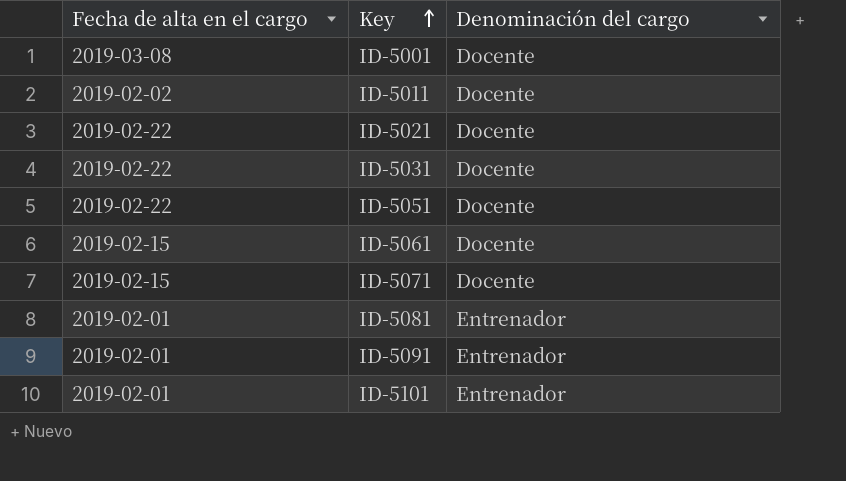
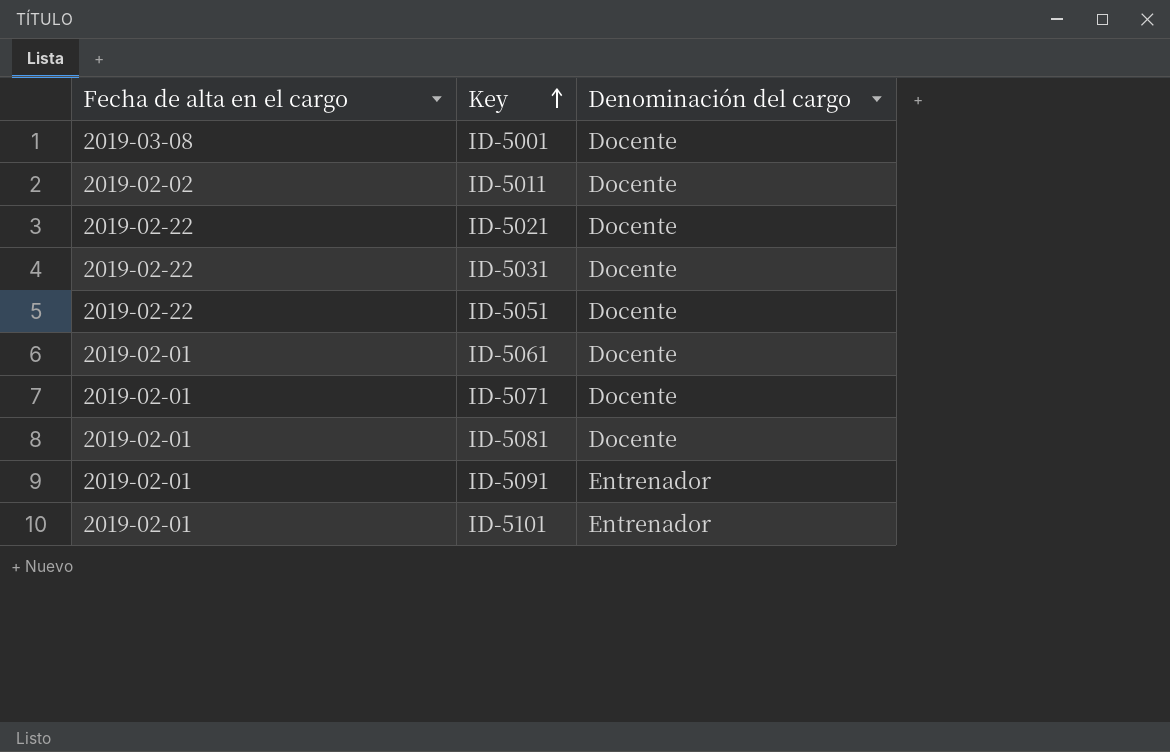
ID-5061 | Fecha de alta en el cargo: 2019-02-15 -> 2019-02-01
ID-5071 | Fecha de alta en el cargo: 2019-02-15 -> 2019-02-01
ID-5081 | Denominación del cargo: Entrenador -> Docente

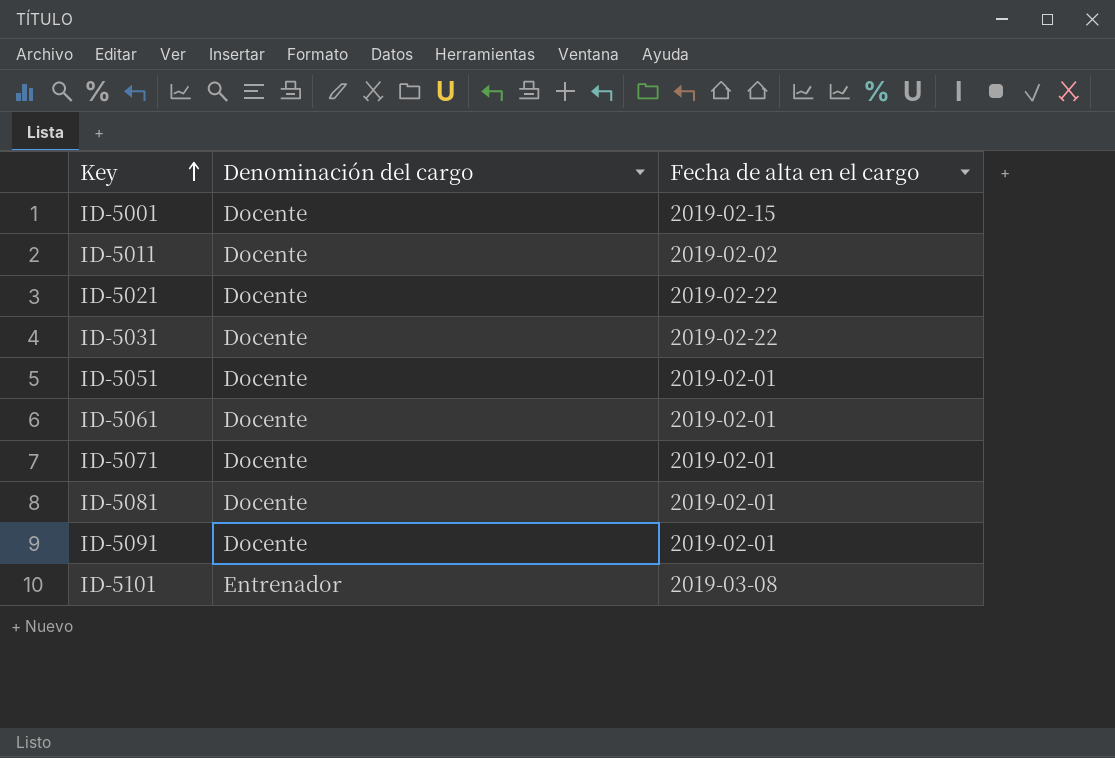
column Fecha de alta en el cargo | position: 1 -> 3
ID-5001 | Fecha de alta en el cargo: 2019-03-08 -> 2019-02-15
ID-5051 | Fecha de alta en el cargo: 2019-02-22 -> 2019-02-01
ID-5091 | Denominación del cargo: Entrenador -> Docente
ID-5101 | Fecha de alta en el cargo: 2019-02-01 -> 2019-03-08

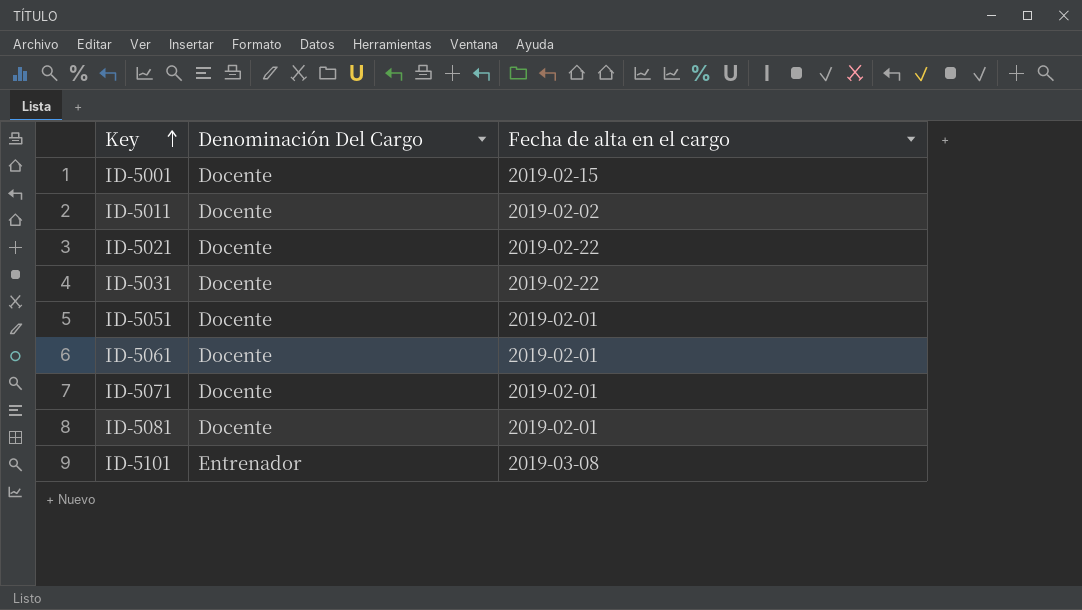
column name: Denominación del cargo -> Denominación Del Cargo
row ID-5091: Docente | 2019-02-01 -> none

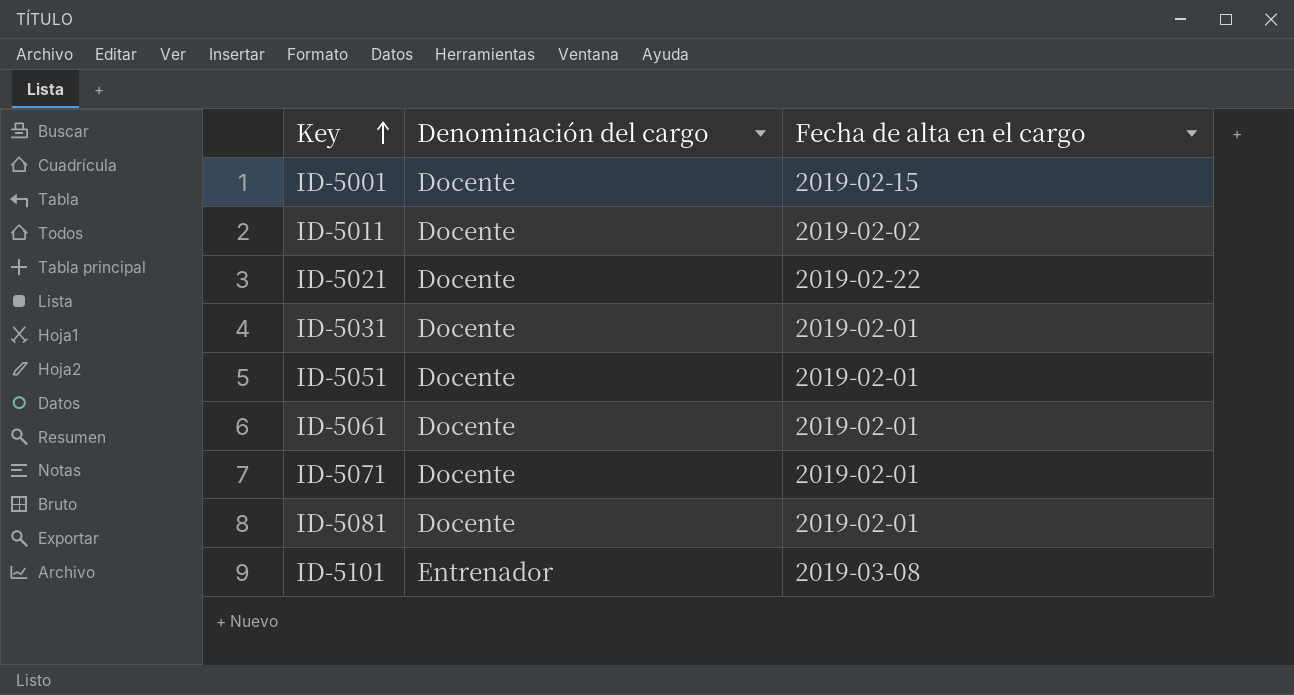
column name: Denominación Del Cargo -> Denominación del cargo
ID-5031 | Fecha de alta en el cargo: 2019-02-22 -> 2019-02-01

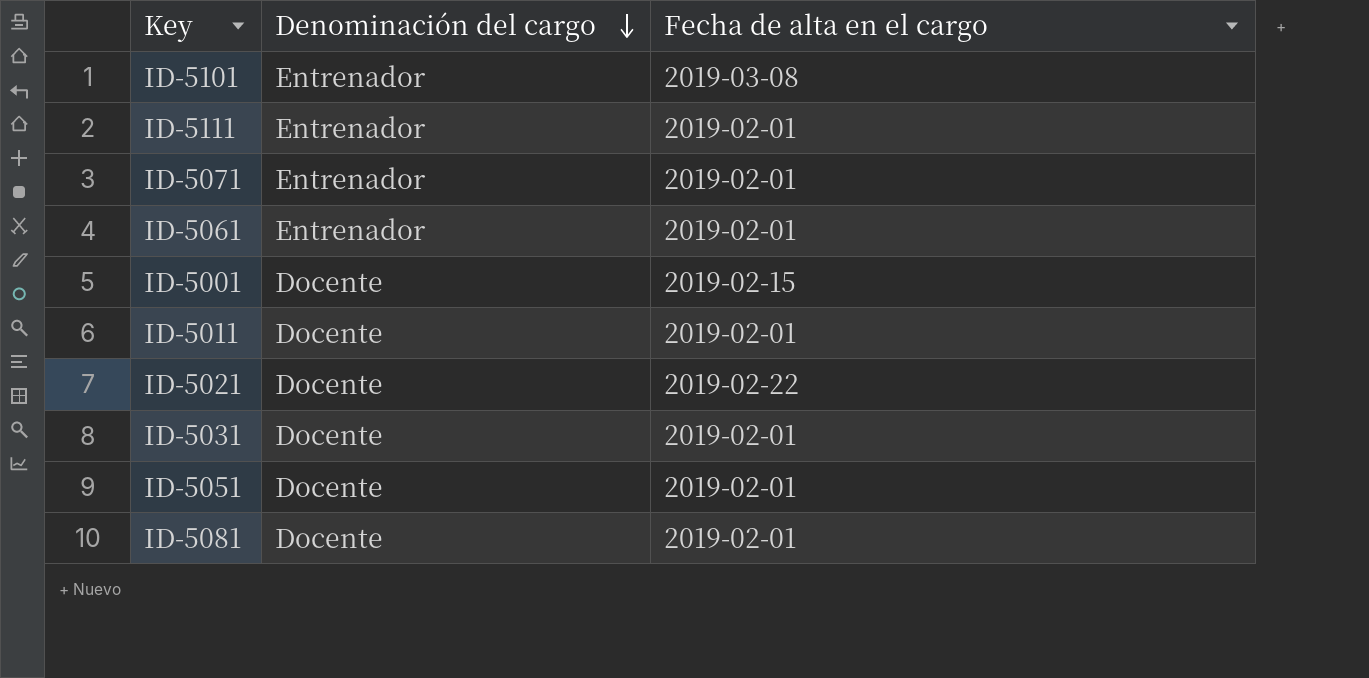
row order: Key ascending -> Denominación del cargo descending
row ID-5111: none -> Entrenador | 2019-02-01
ID-5071 | Denominación del cargo: Docente -> Entrenador
ID-5061 | Denominación del cargo: Docente -> Entrenador
ID-5011 | Fecha de alta en el cargo: 2019-02-02 -> 2019-02-01

